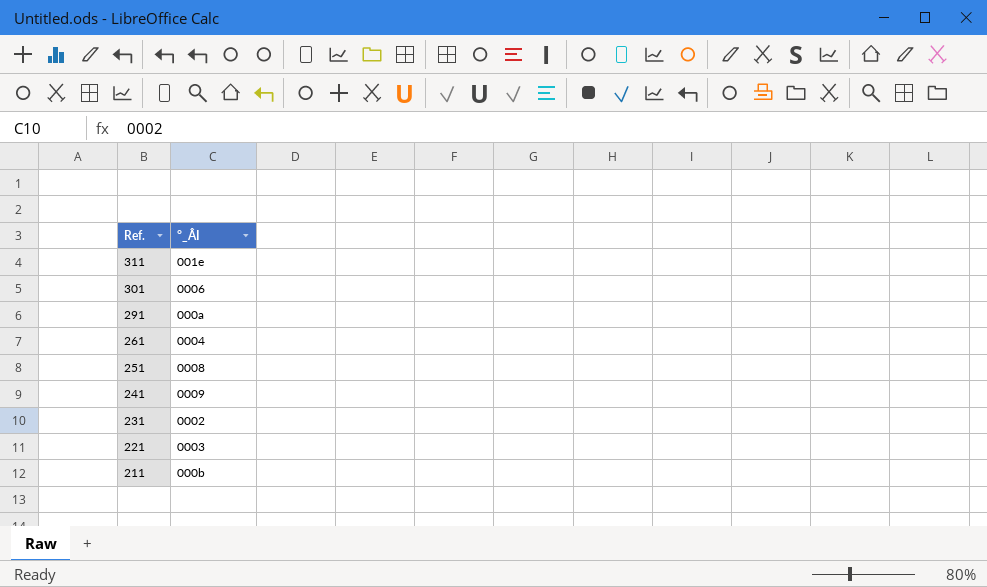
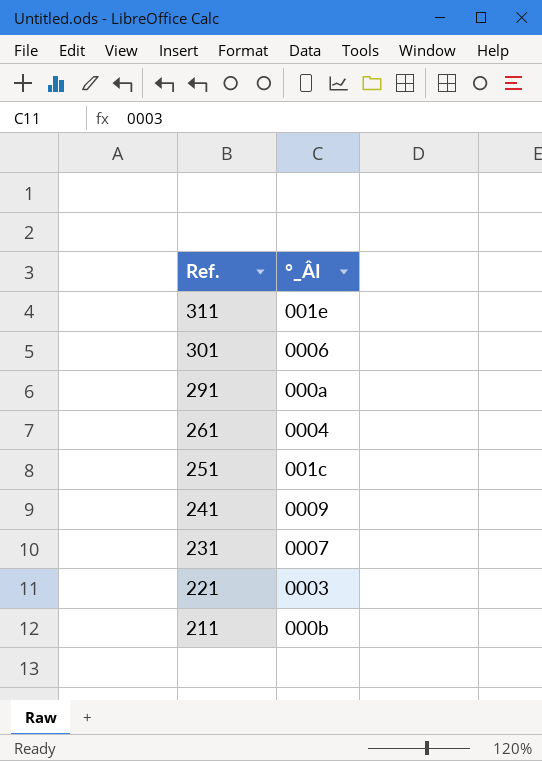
251 | °_ÂI: 0008 -> 001c
231 | °_ÂI: 0002 -> 0007

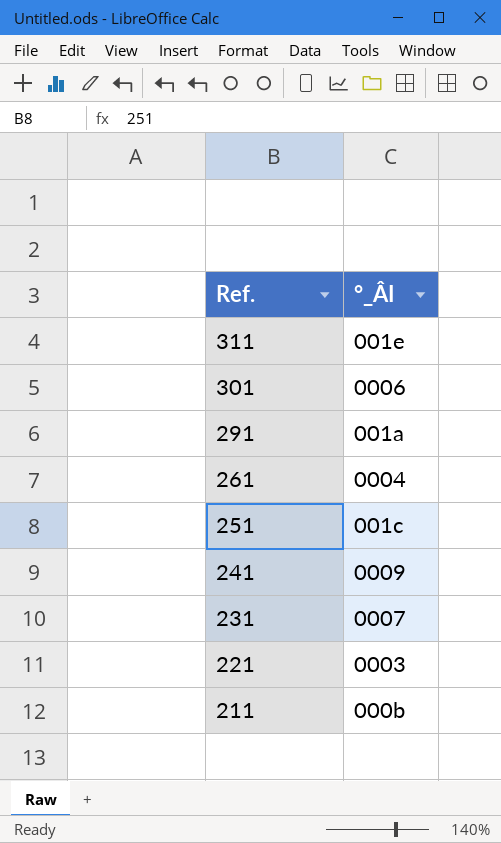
291 | °_ÂI: 000a -> 001a

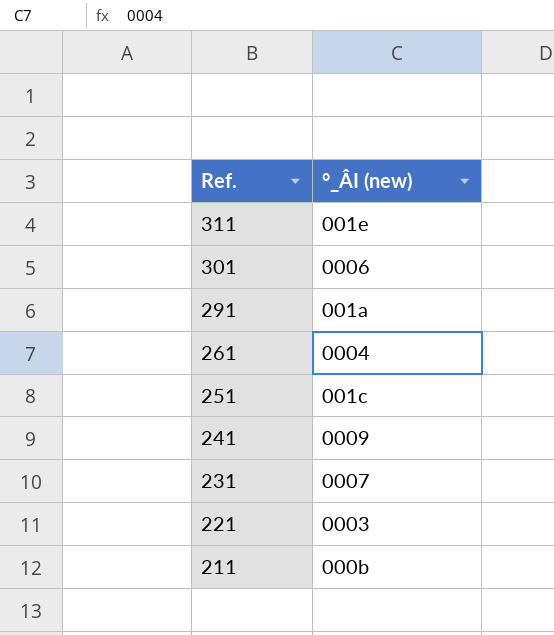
column name: °_ÂI -> °_ÂI (new)

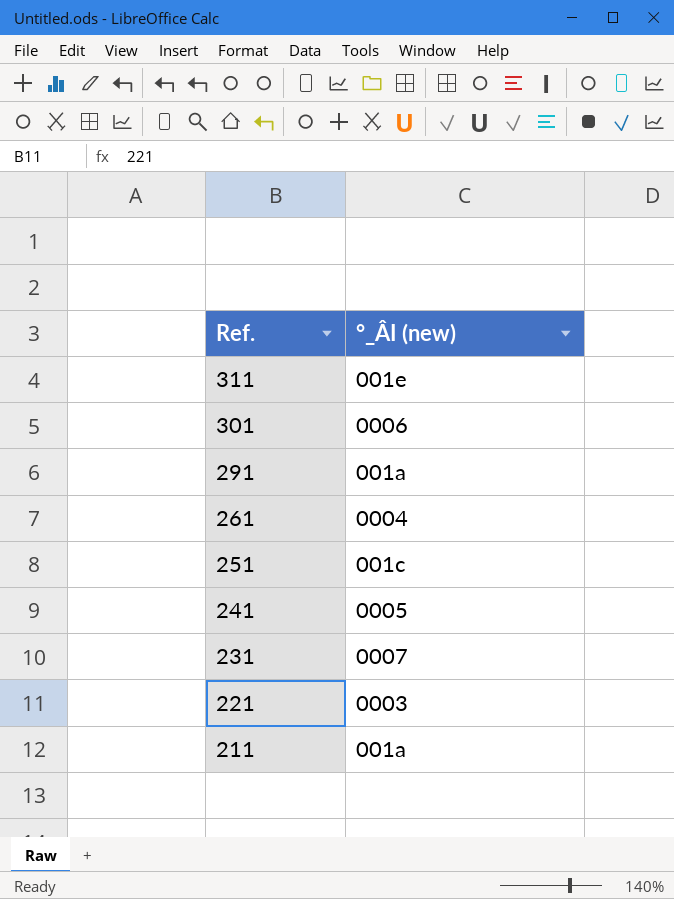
241 | °_ÂI (new): 0009 -> 0005
211 | °_ÂI (new): 000b -> 001a

